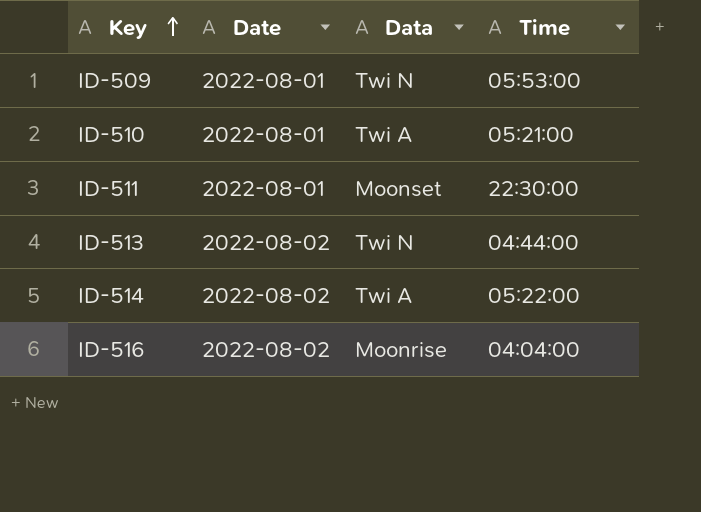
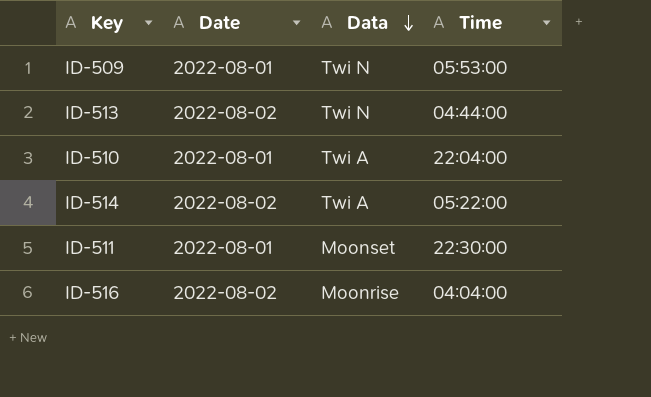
row order: Key ascending -> Data descending
ID-510 | Time: 05:21:00 -> 22:04:00

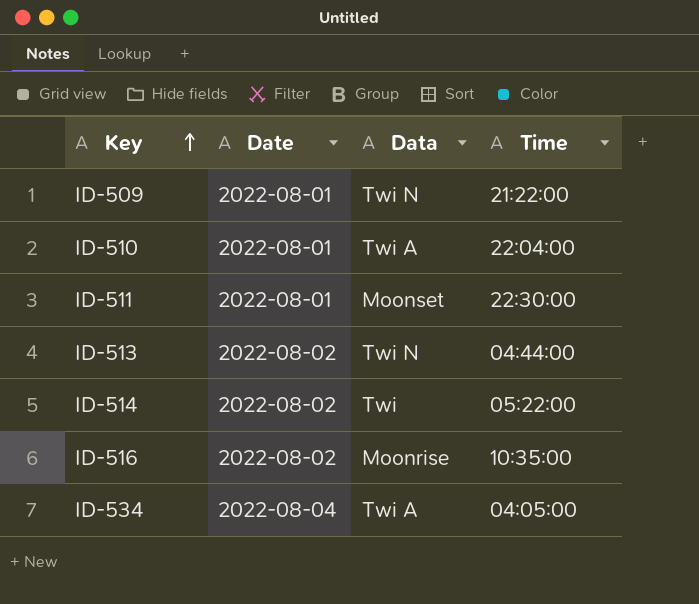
row order: Data descending -> Key ascending
ID-509 | Time: 05:53:00 -> 21:22:00
ID-514 | Data: Twi A -> Twi
ID-516 | Time: 04:04:00 -> 10:35:00
row ID-534: none -> 2022-08-04 | Twi A | 04:05:00

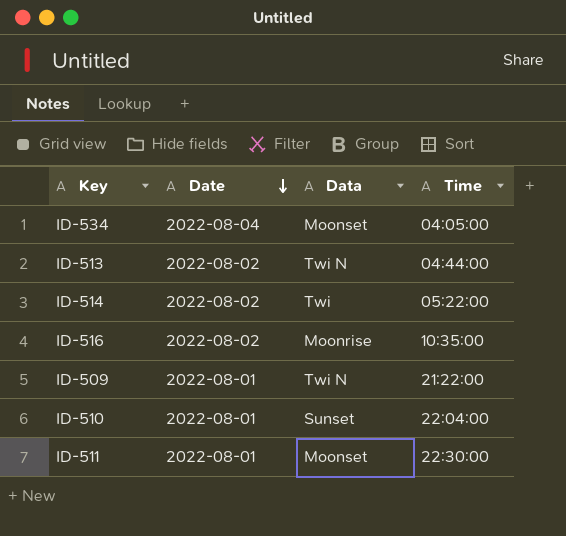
row order: Key ascending -> Date descending
ID-534 | Data: Twi A -> Moonset
ID-510 | Data: Twi A -> Sunset

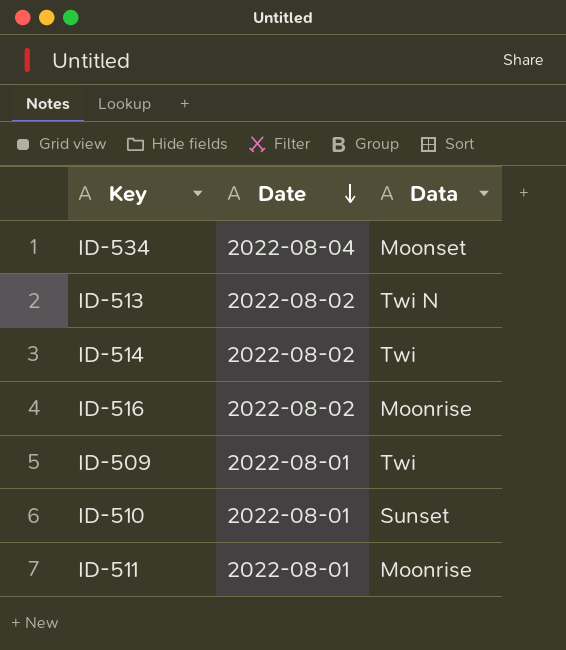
column Time | position: 4 -> none
ID-509 | Data: Twi N -> Twi
ID-511 | Data: Moonset -> Moonrise

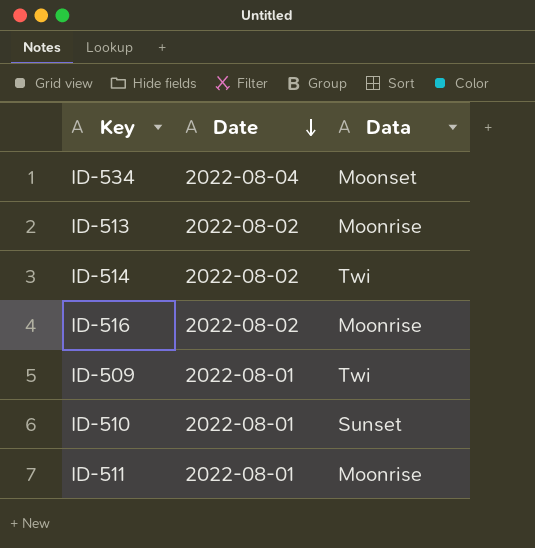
ID-513 | Data: Twi N -> Moonrise

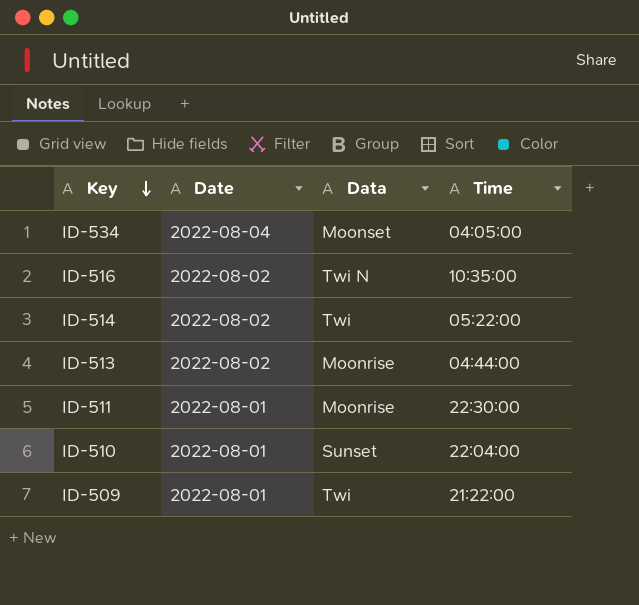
row order: Date descending -> Key descending
column Time | position: none -> 4
ID-516 | Data: Moonrise -> Twi N

